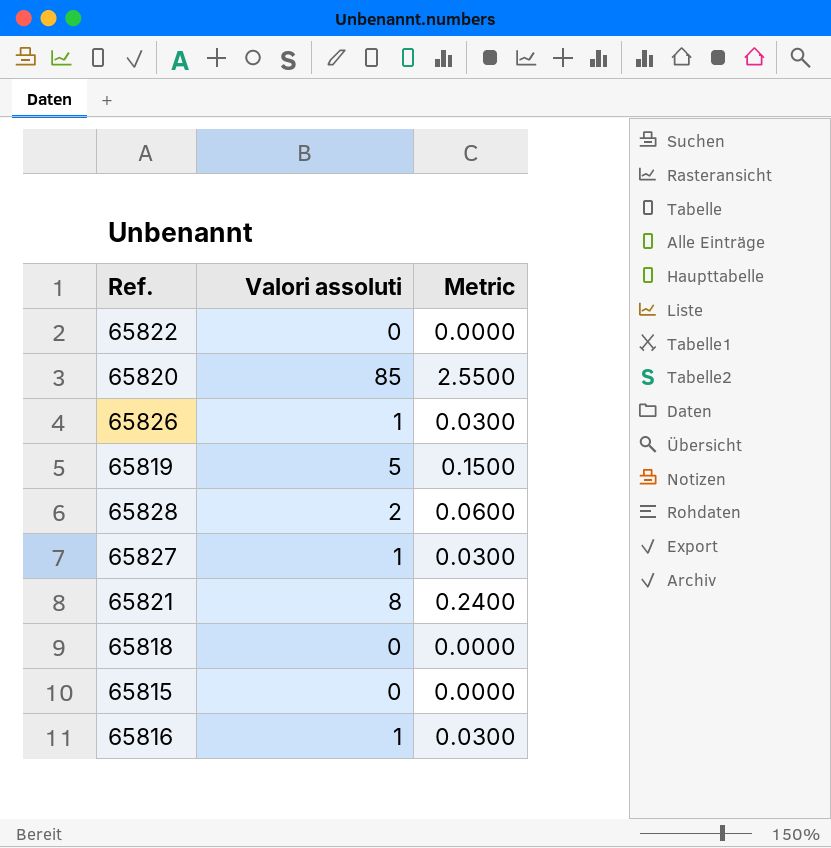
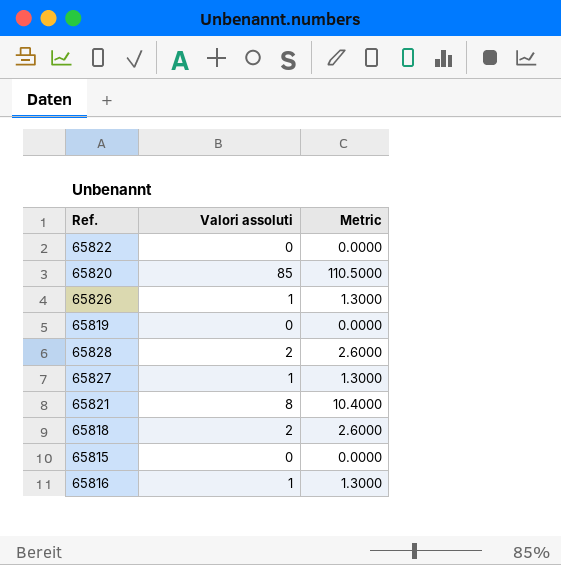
column Metric | formula: [Valori assoluti] * 0.03 -> [Valori assoluti] * 1.3
65819 | Valori assoluti: 5 -> 0
65818 | Valori assoluti: 0 -> 2

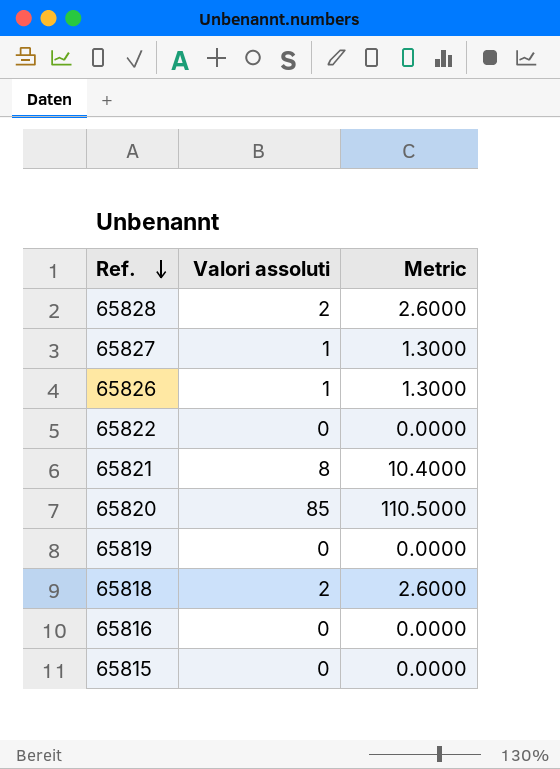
row order: none -> Ref. descending
65816 | Valori assoluti: 1 -> 0
65816 | Metric: 1.3000 -> 0.0000

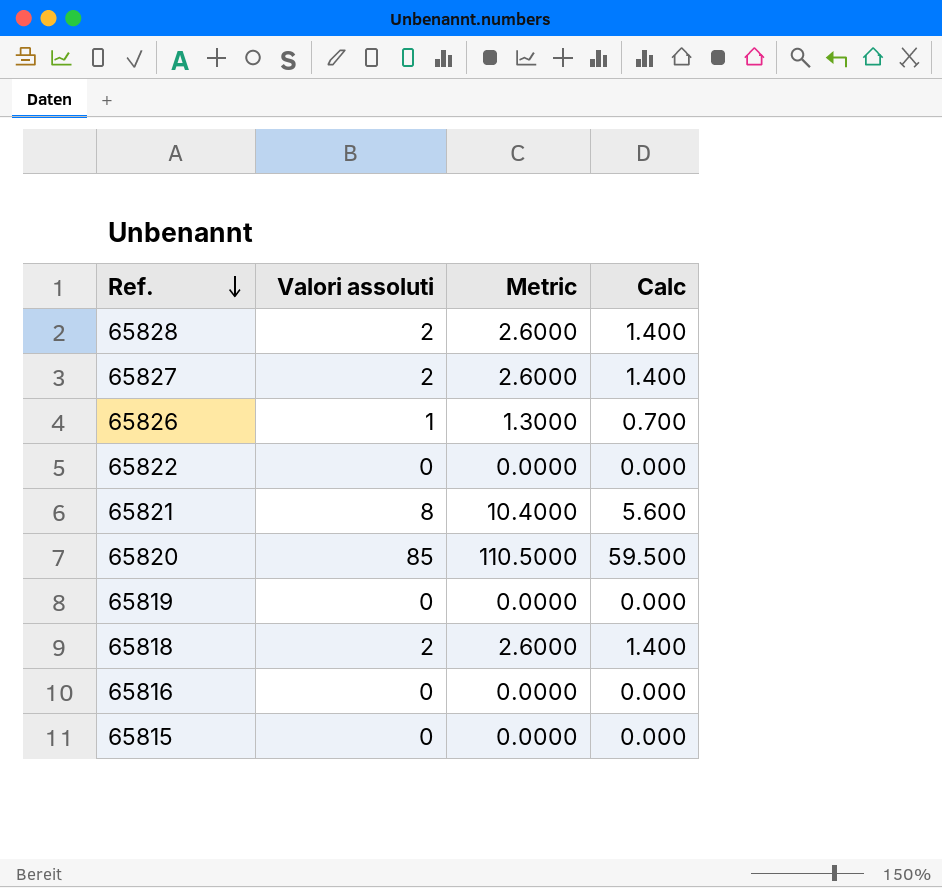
column Calc | formula: none -> [Valori assoluti] * 0.7
65827 | Valori assoluti: 1 -> 2
65827 | Metric: 1.3000 -> 2.6000

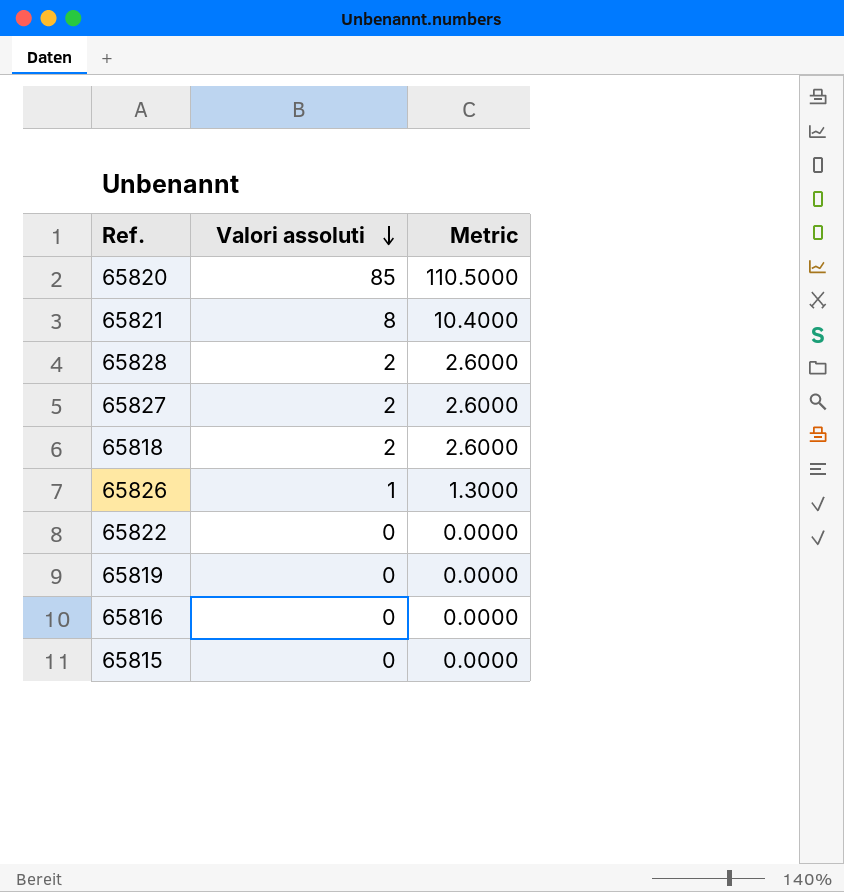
row order: Ref. descending -> Valori assoluti descending
column Calc | formula: [Valori assoluti] * 0.7 -> none

